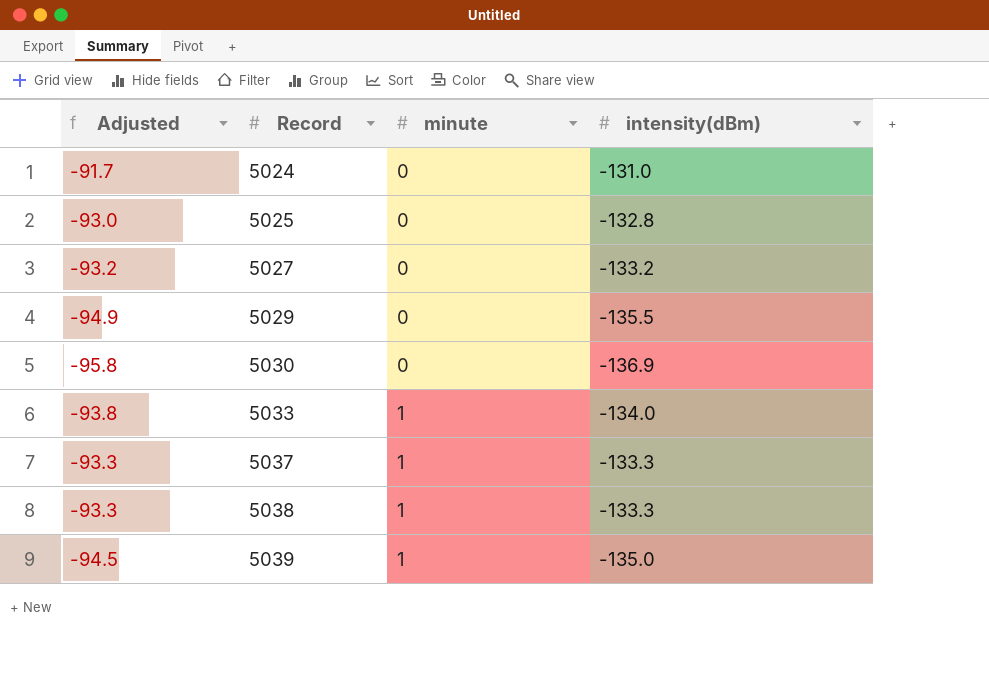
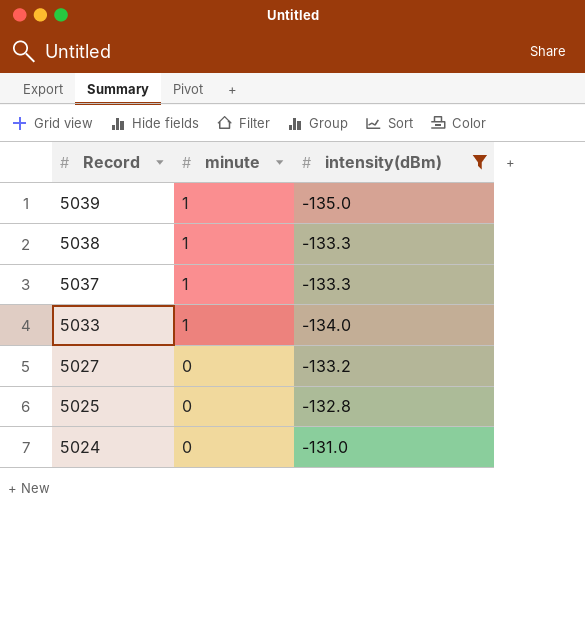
filter: none -> intensity(dBm) >= -135.0
row order: Record ascending -> Record descending
column Adjusted | formula: [intensity(dBm)] * 0.7 -> none

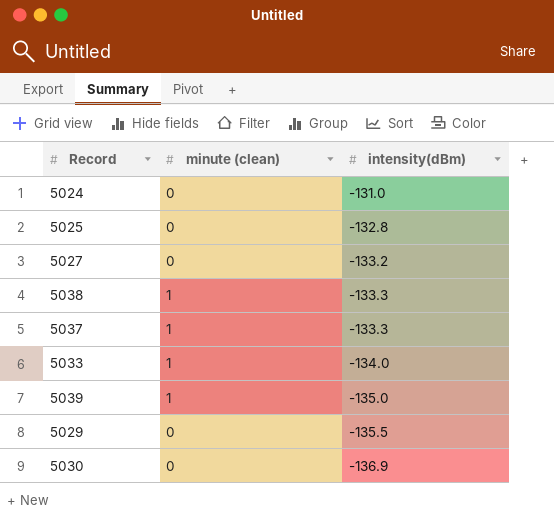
filter: intensity(dBm) >= -135.0 -> none
row order: Record descending -> intensity(dBm) descending
column name: minute -> minute (clean)

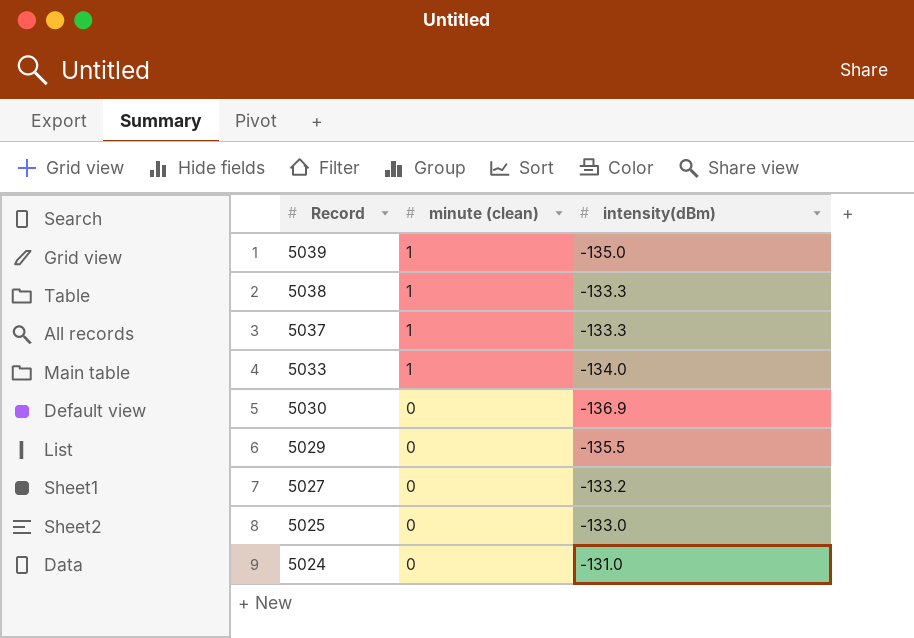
row order: intensity(dBm) descending -> Record descending
5025 | intensity(dBm): -132.8 -> -133.0

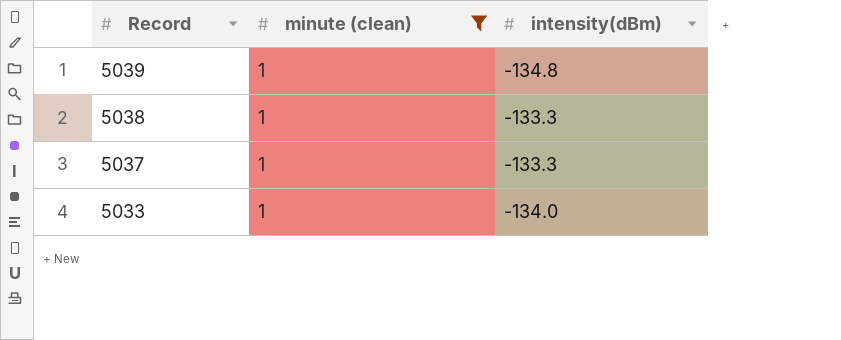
filter: none -> minute (clean) = 1
5039 | intensity(dBm): -135.0 -> -134.8

